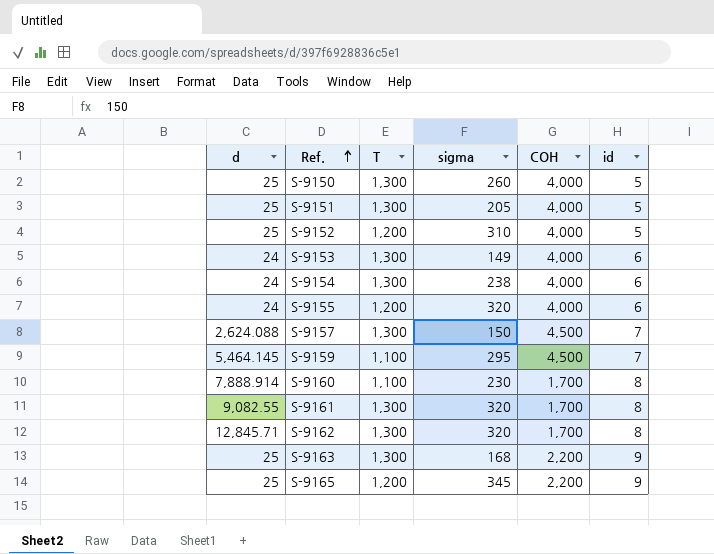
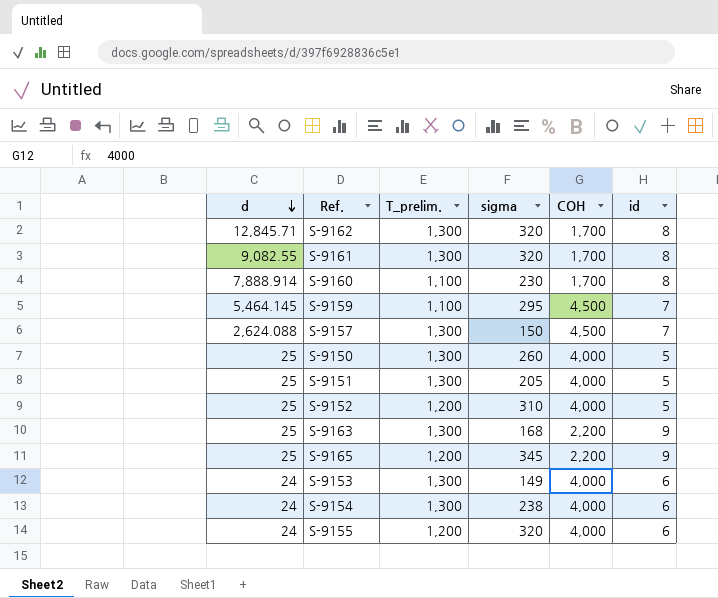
row order: Ref. ascending -> d descending
column name: T -> T_prelim.

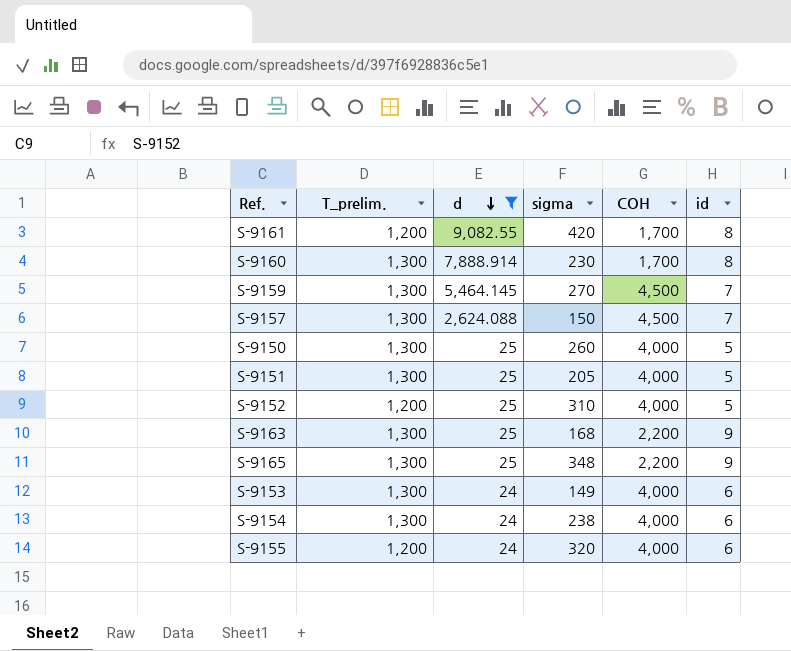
filter: none -> d != 12,845.71
column d | position: 1 -> 3
S-9161 | T_prelim.: 1,300 -> 1,200
S-9161 | sigma: 320 -> 420
S-9160 | T_prelim.: 1,100 -> 1,300
S-9159 | T_prelim.: 1,100 -> 1,300
S-9159 | sigma: 295 -> 270
S-9165 | T_prelim.: 1,200 -> 1,300
S-9165 | sigma: 345 -> 348

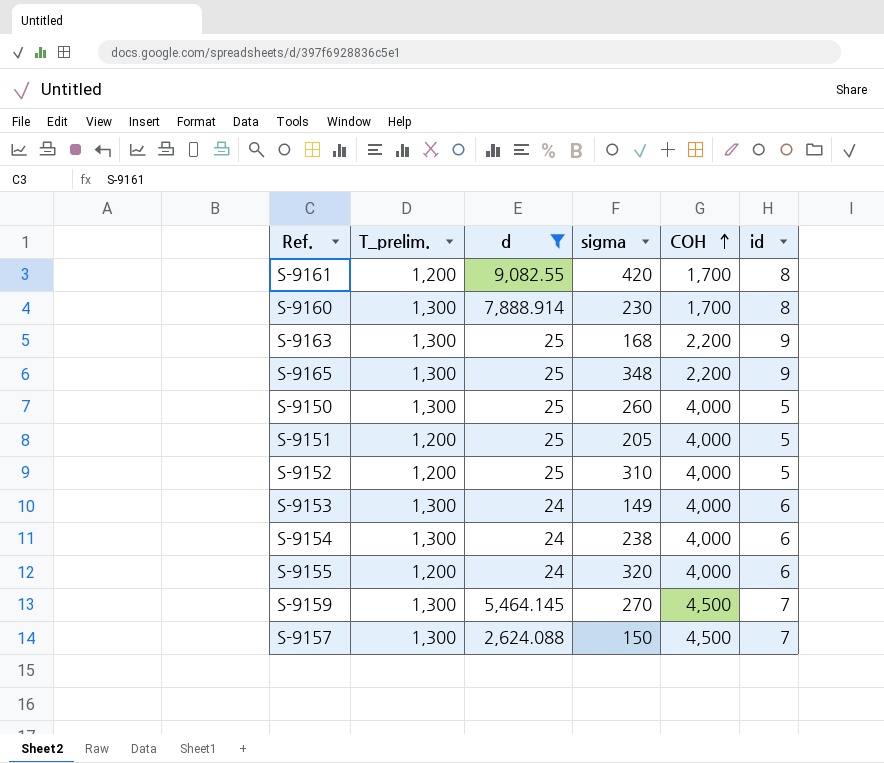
row order: d descending -> COH ascending
S-9151 | T_prelim.: 1,300 -> 1,200

